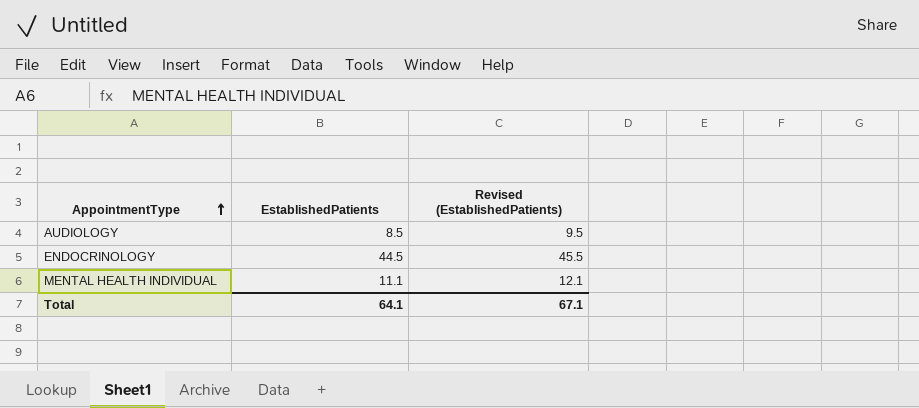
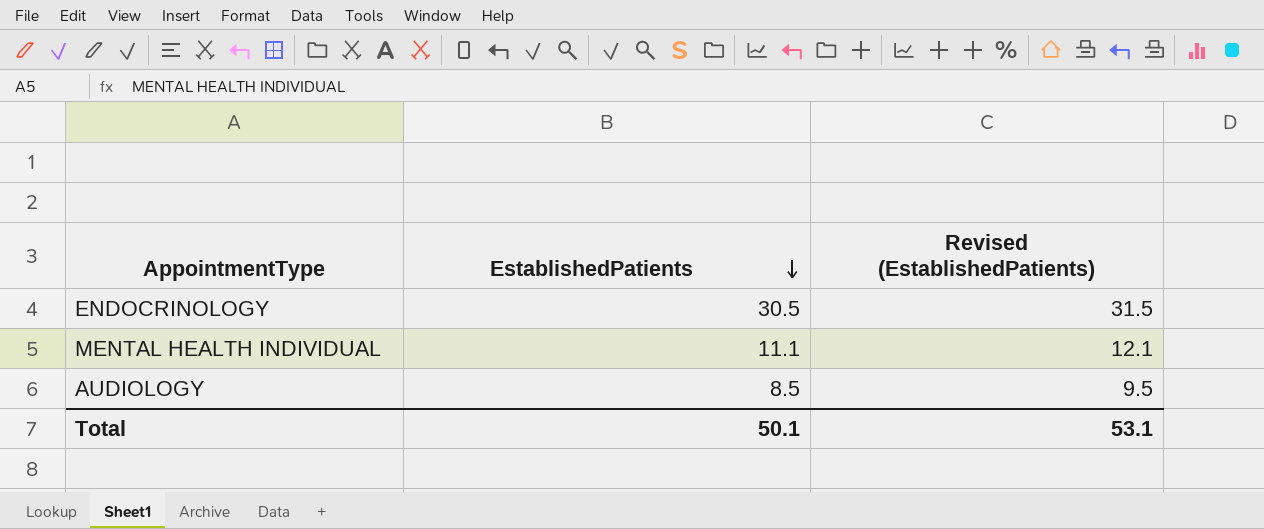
row order: AppointmentType ascending -> EstablishedPatients descending
ENDOCRINOLOGY | EstablishedPatients: 44.5 -> 30.5
ENDOCRINOLOGY | Revised (EstablishedPatients): 45.5 -> 31.5
Total | EstablishedPatients: 64.1 -> 50.1
Total | Revised (EstablishedPatients): 67.1 -> 53.1

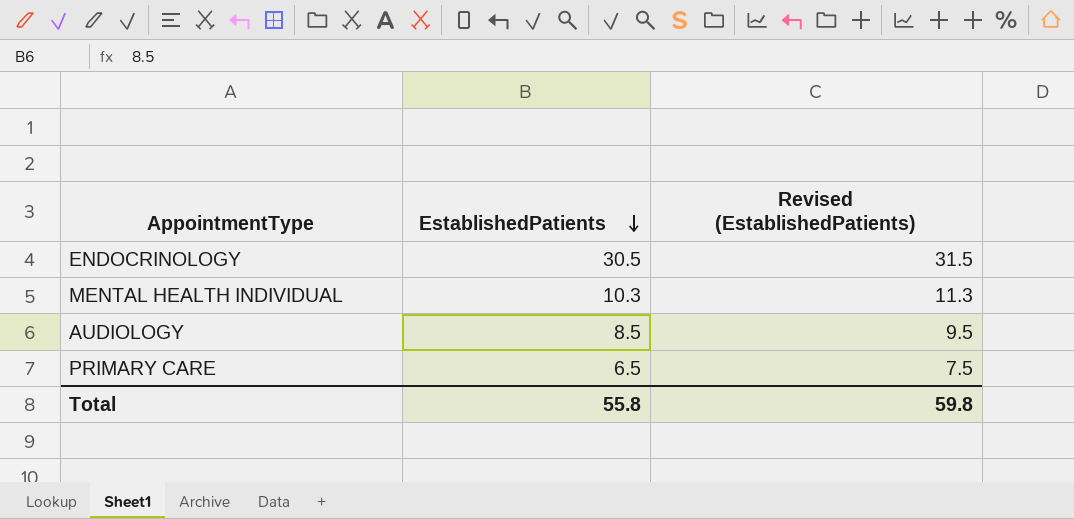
MENTAL HEALTH INDIVIDUAL | EstablishedPatients: 11.1 -> 10.3
MENTAL HEALTH INDIVIDUAL | Revised (EstablishedPatients): 12.1 -> 11.3
row PRIMARY CARE: none -> 6.5 | 7.5
Total | EstablishedPatients: 50.1 -> 55.8
Total | Revised (EstablishedPatients): 53.1 -> 59.8

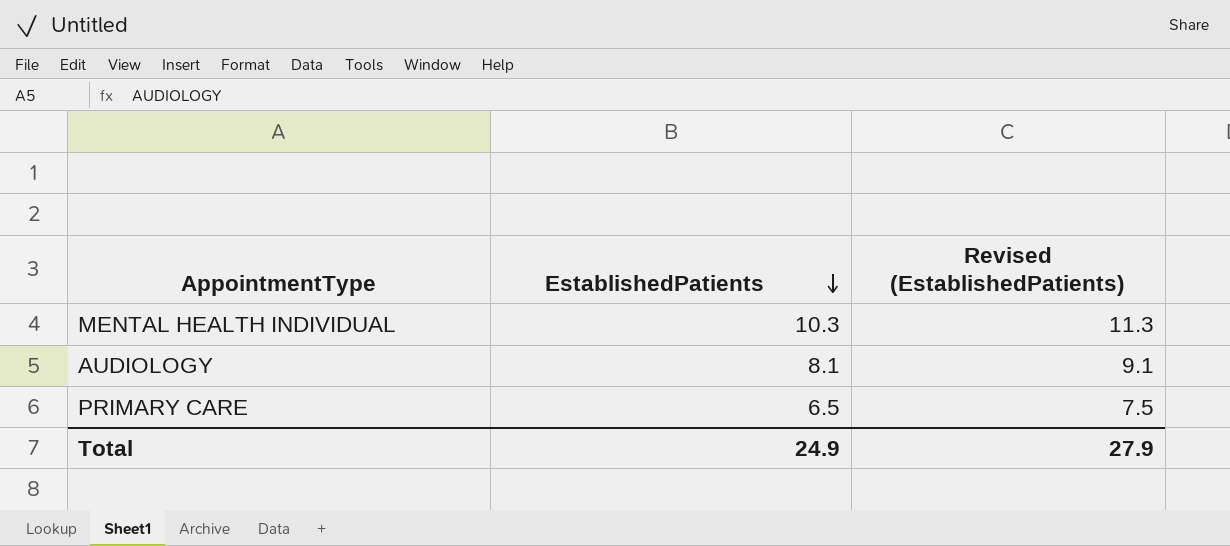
row ENDOCRINOLOGY: 30.5 | 31.5 -> none
AUDIOLOGY | EstablishedPatients: 8.5 -> 8.1
AUDIOLOGY | Revised (EstablishedPatients): 9.5 -> 9.1
Total | EstablishedPatients: 55.8 -> 24.9
Total | Revised (EstablishedPatients): 59.8 -> 27.9

